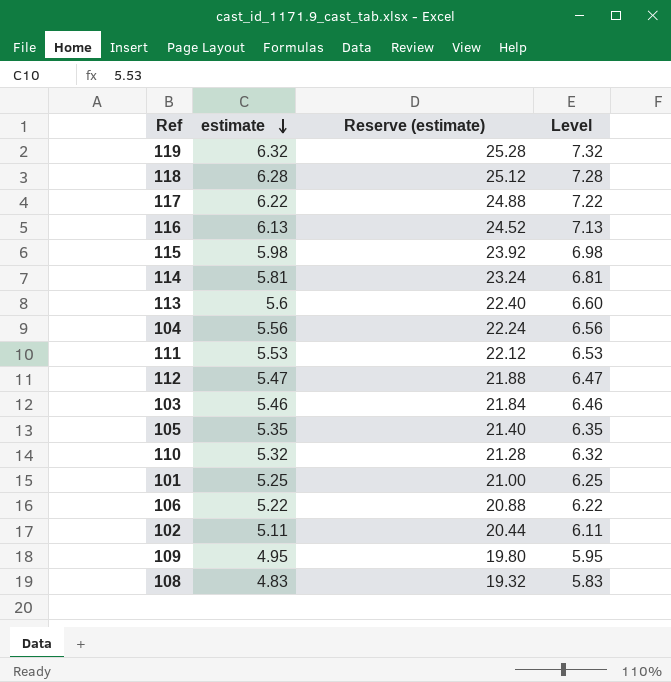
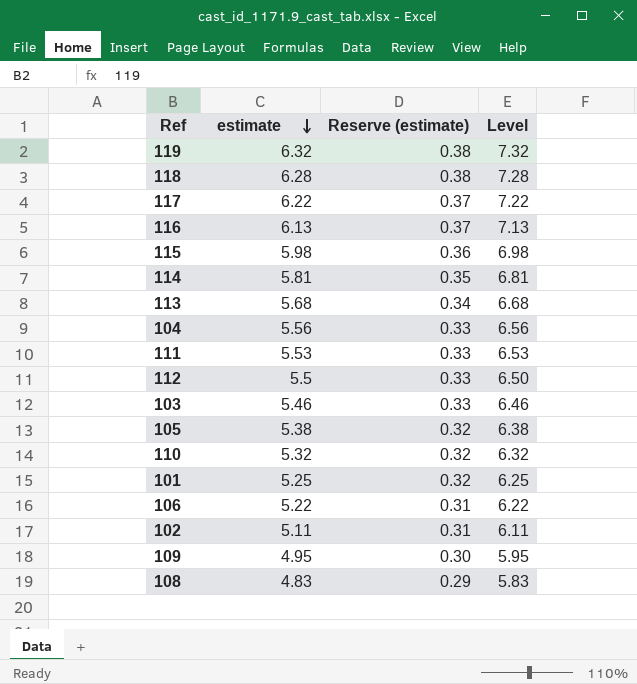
column Reserve (estimate) | formula: [estimate] * 4 -> [estimate] * 0.06
113 | estimate: 5.6 -> 5.68
113 | Level: 6.60 -> 6.68
112 | estimate: 5.47 -> 5.5
112 | Level: 6.47 -> 6.50
105 | estimate: 5.35 -> 5.38
105 | Level: 6.35 -> 6.38

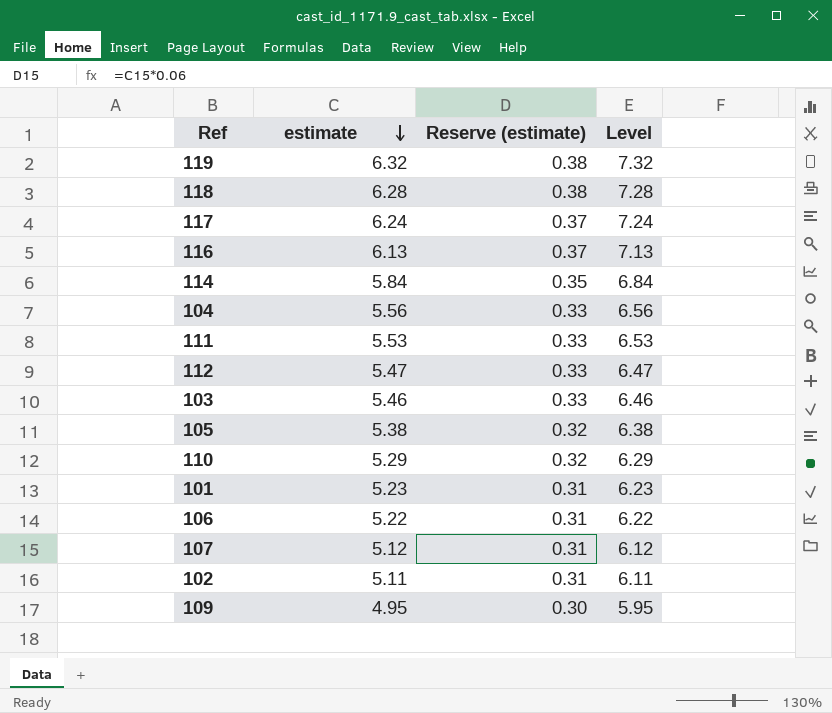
row 115: 5.98 | 0.36 | 6.98 -> none
row 113: 5.68 | 0.34 | 6.68 -> none
row 108: 4.83 | 0.29 | 5.83 -> none
117 | estimate: 6.22 -> 6.24
117 | Level: 7.22 -> 7.24
114 | estimate: 5.81 -> 5.84
114 | Level: 6.81 -> 6.84
112 | estimate: 5.5 -> 5.47
112 | Level: 6.50 -> 6.47
110 | estimate: 5.32 -> 5.29
110 | Level: 6.32 -> 6.29
101 | estimate: 5.25 -> 5.23
101 | Reserve (estimate): 0.32 -> 0.31
101 | Level: 6.25 -> 6.23
row 107: none -> 5.12 | 0.31 | 6.12

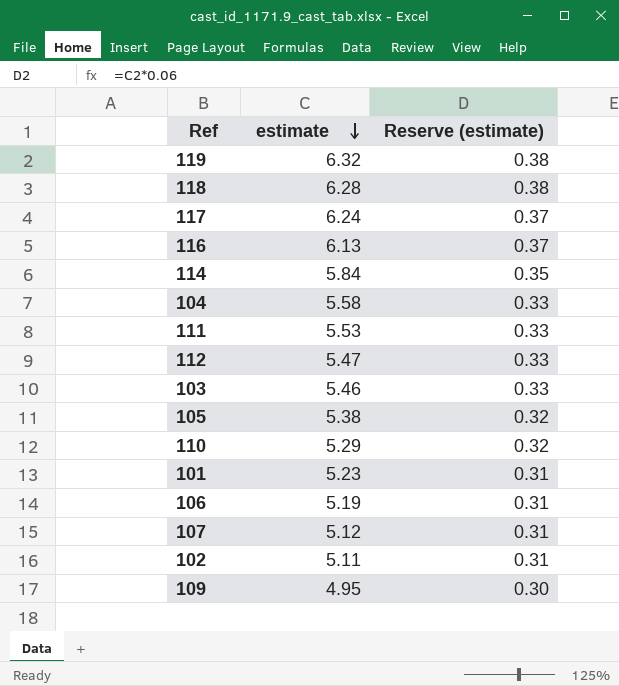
column Level | formula: [estimate] + 1 -> none
104 | estimate: 5.56 -> 5.58
106 | estimate: 5.22 -> 5.19

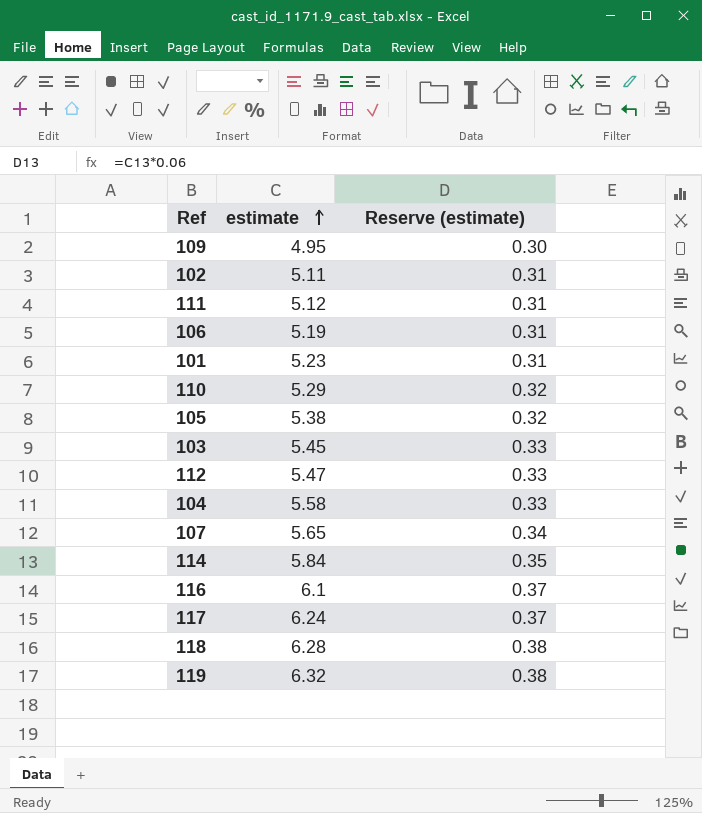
row order: estimate descending -> estimate ascending
111 | estimate: 5.53 -> 5.12
111 | Reserve (estimate): 0.33 -> 0.31
103 | estimate: 5.46 -> 5.45
107 | estimate: 5.12 -> 5.65
107 | Reserve (estimate): 0.31 -> 0.34
116 | estimate: 6.13 -> 6.1

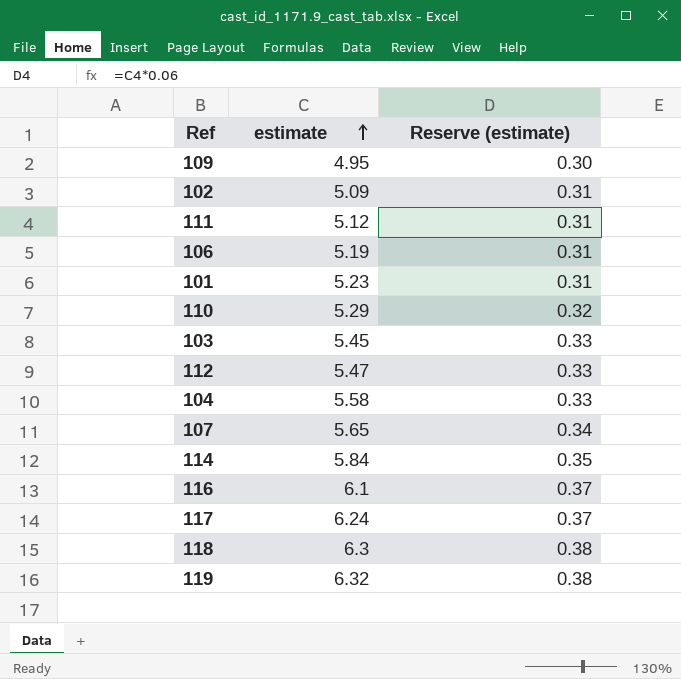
row 105: 5.38 | 0.32 -> none
102 | estimate: 5.11 -> 5.09
118 | estimate: 6.28 -> 6.3

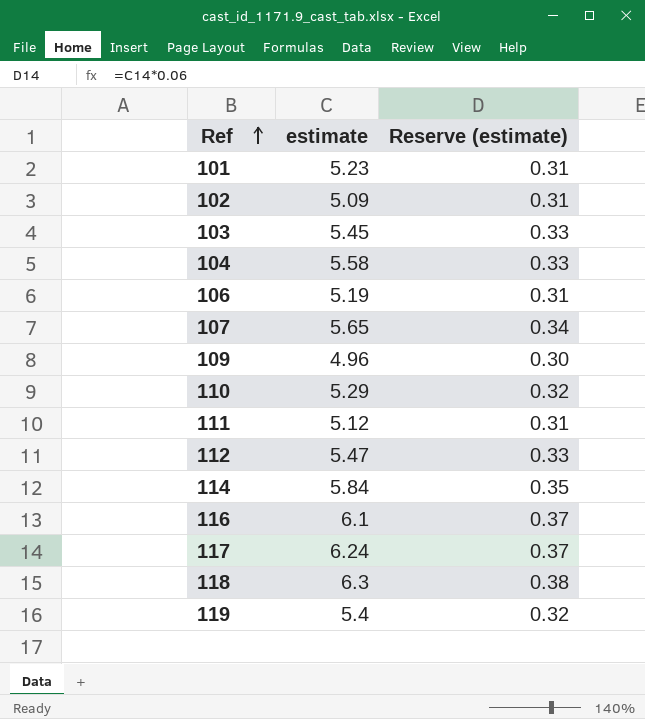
row order: estimate ascending -> Ref ascending
109 | estimate: 4.95 -> 4.96
119 | estimate: 6.32 -> 5.4
119 | Reserve (estimate): 0.38 -> 0.32

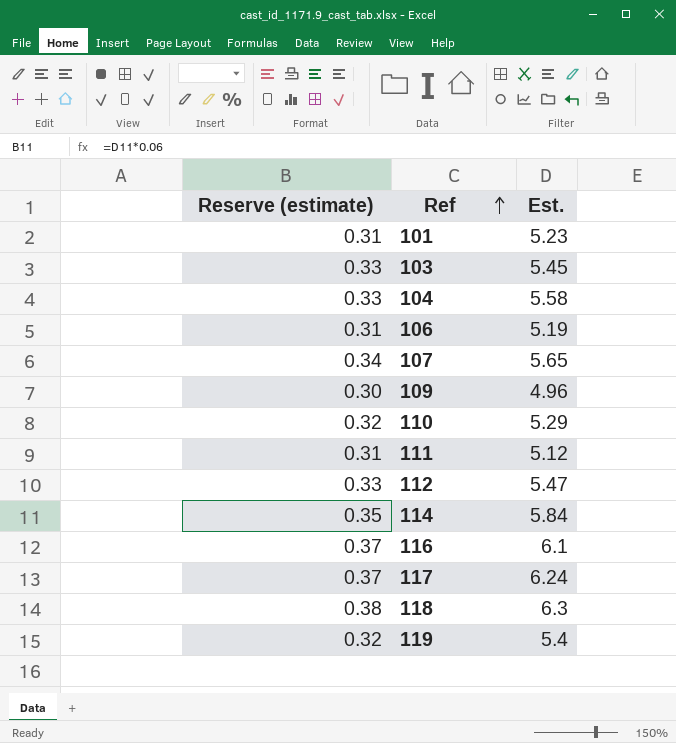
column Reserve (estimate) | position: 3 -> 1
column name: estimate -> Est.
row 102: 5.09 | 0.31 -> none

